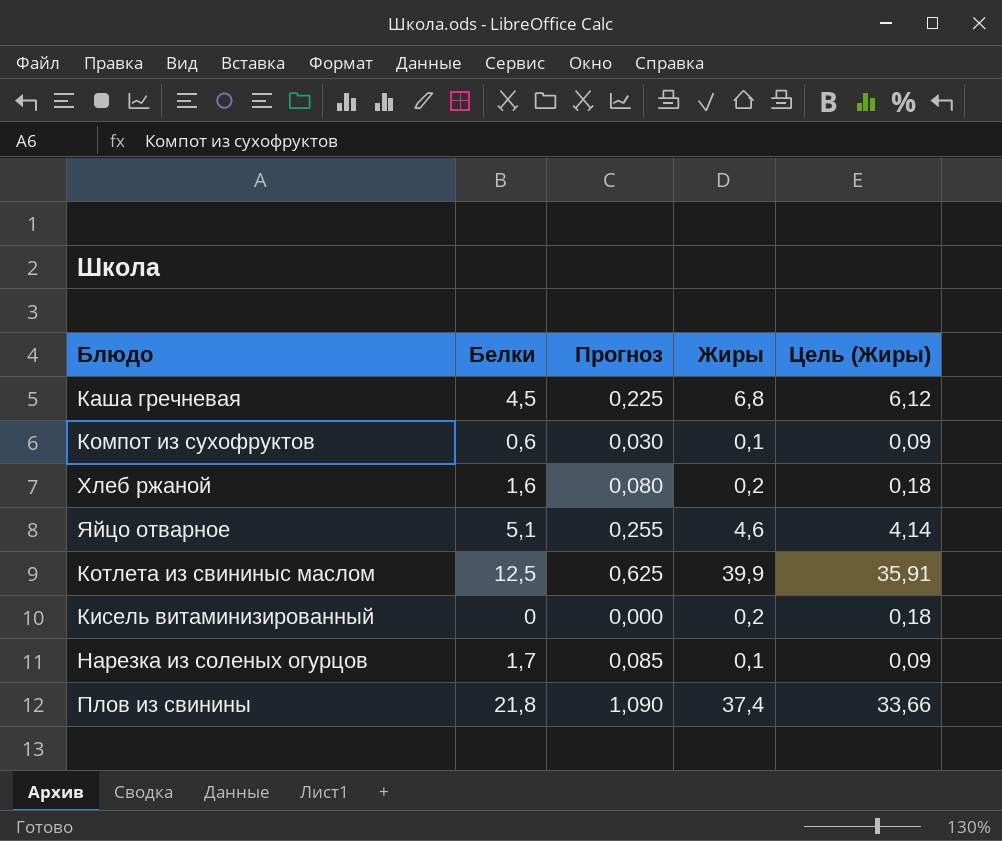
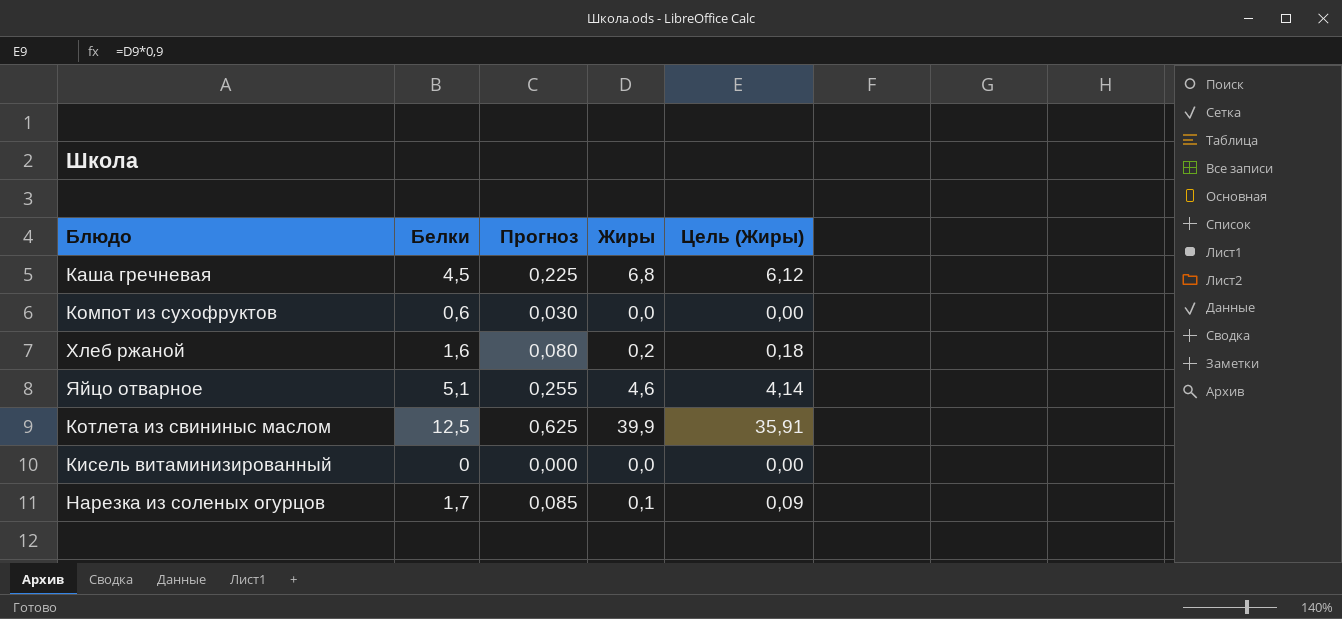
row Плов из свинины: 21,8 | 1,090 | 37,4 | 33,66 -> none
Компот из сухофруктов | Жиры: 0,1 -> 0,0
Компот из сухофруктов | Цель (Жиры): 0,09 -> 0,00
Кисель витаминизированный | Жиры: 0,2 -> 0,0
Кисель витаминизированный | Цель (Жиры): 0,18 -> 0,00

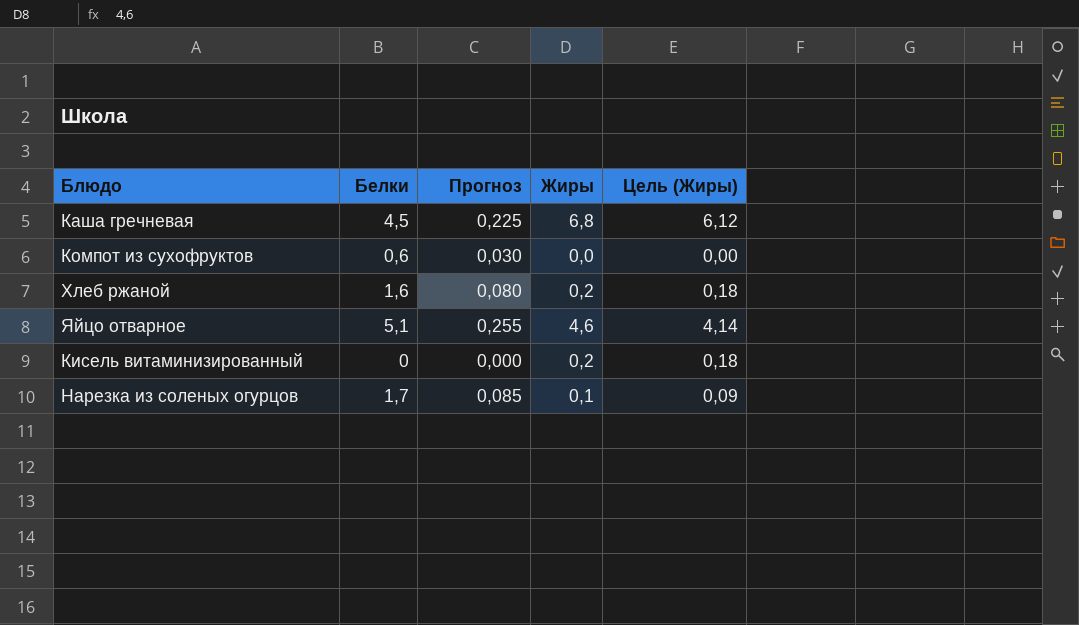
row Котлета из свининыс маслом: 12,5 | 0,625 | 39,9 | 35,91 -> none
Кисель витаминизированный | Жиры: 0,0 -> 0,2
Кисель витаминизированный | Цель (Жиры): 0,00 -> 0,18

